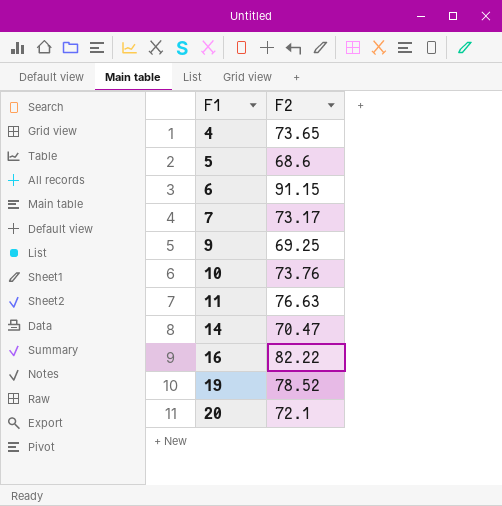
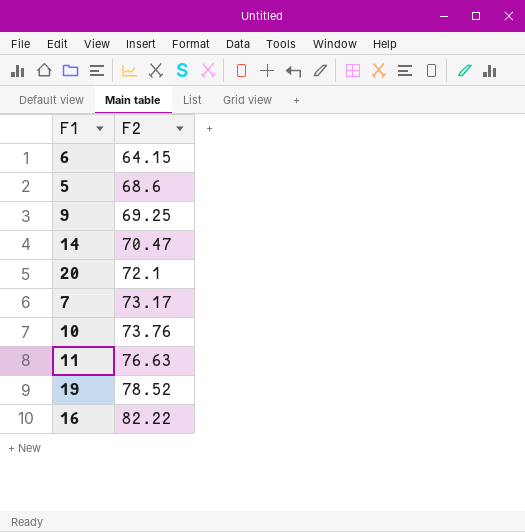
row order: F1 ascending -> F2 ascending
row 4: 73.65 -> none
6 | F2: 91.15 -> 64.15

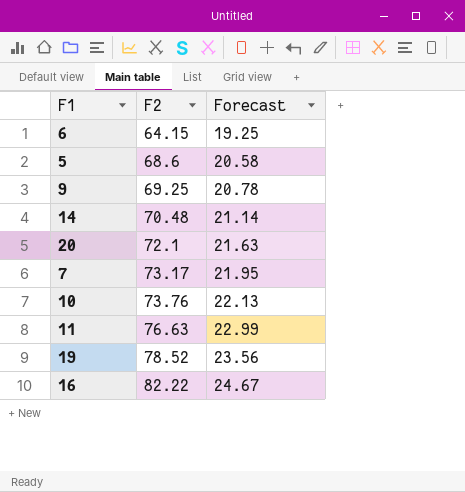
column Forecast | formula: none -> [F2] * 0.3
14 | F2: 70.47 -> 70.48

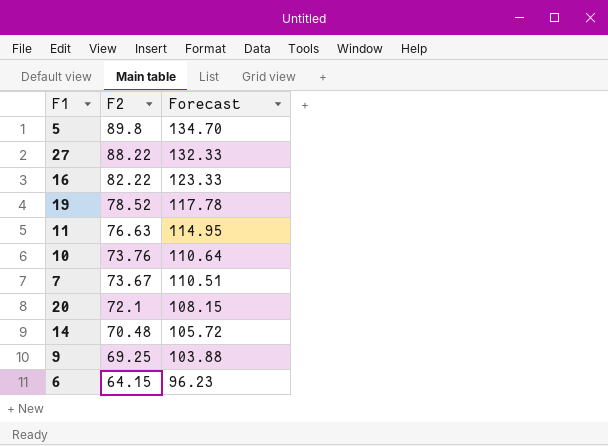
row order: F2 ascending -> F2 descending
column Forecast | formula: [F2] * 0.3 -> [F2] * 1.5
5 | F2: 68.6 -> 89.8
row 27: none -> 88.22 | 132.33
7 | F2: 73.17 -> 73.67

